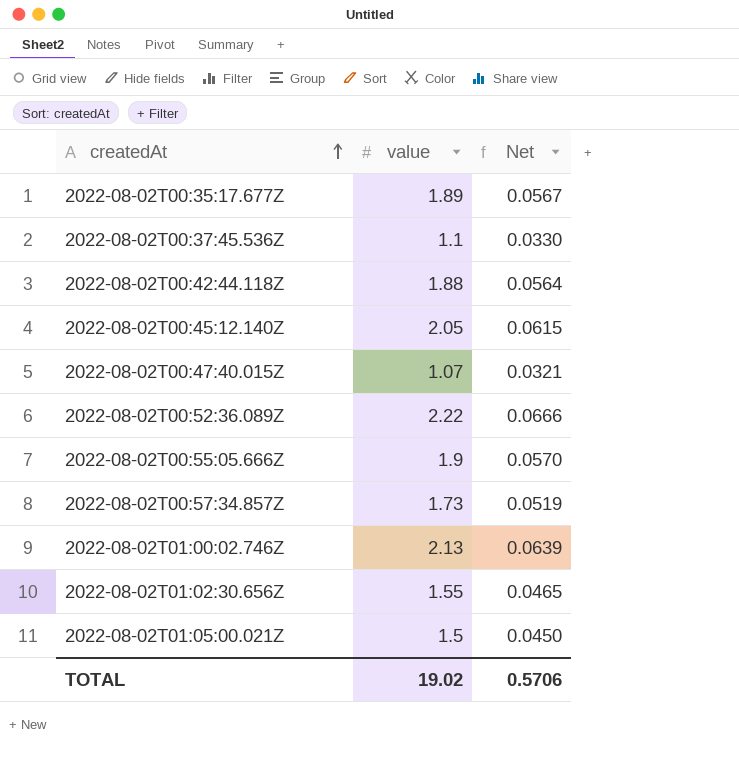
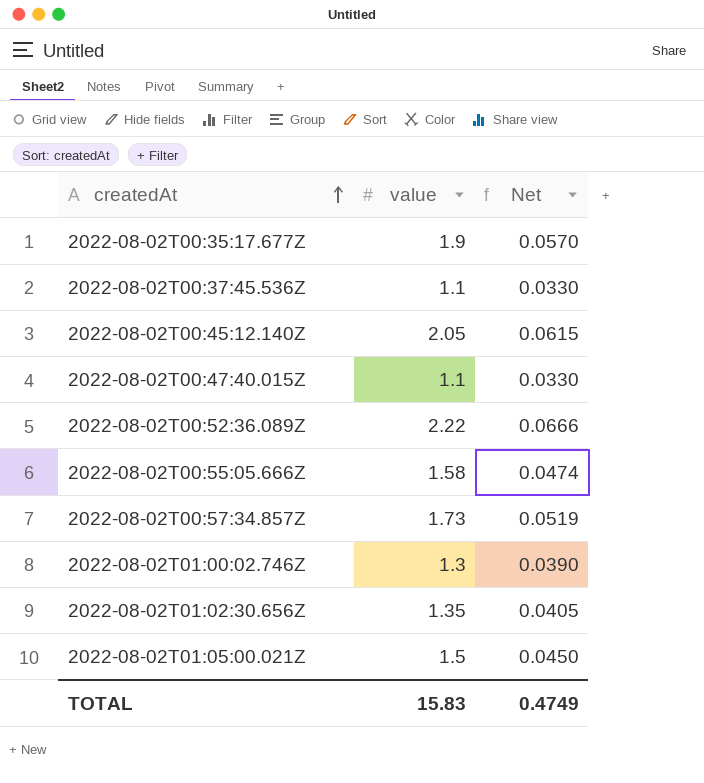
row 2022-08-02T00:42:44.118Z: 1.88 | 0.0564 -> none
2022-08-02T00:35:17.677Z | value: 1.89 -> 1.9
2022-08-02T00:35:17.677Z | Net: 0.0567 -> 0.0570
2022-08-02T00:47:40.015Z | value: 1.07 -> 1.1
2022-08-02T00:47:40.015Z | Net: 0.0321 -> 0.0330
2022-08-02T00:55:05.666Z | value: 1.9 -> 1.58
2022-08-02T00:55:05.666Z | Net: 0.0570 -> 0.0474
2022-08-02T01:00:02.746Z | value: 2.13 -> 1.3
2022-08-02T01:00:02.746Z | Net: 0.0639 -> 0.0390
2022-08-02T01:02:30.656Z | value: 1.55 -> 1.35
2022-08-02T01:02:30.656Z | Net: 0.0465 -> 0.0405
TOTAL | value: 19.02 -> 15.83
TOTAL | Net: 0.5706 -> 0.4749

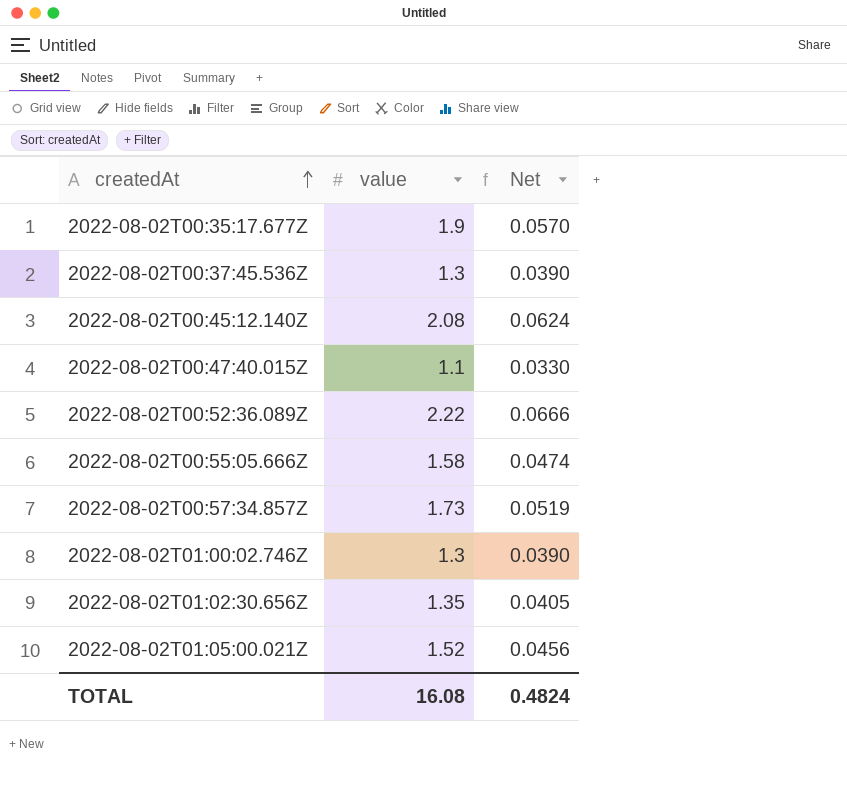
2022-08-02T00:37:45.536Z | value: 1.1 -> 1.3
2022-08-02T00:37:45.536Z | Net: 0.0330 -> 0.0390
2022-08-02T00:45:12.140Z | value: 2.05 -> 2.08
2022-08-02T00:45:12.140Z | Net: 0.0615 -> 0.0624
2022-08-02T01:05:00.021Z | value: 1.5 -> 1.52
2022-08-02T01:05:00.021Z | Net: 0.0450 -> 0.0456
TOTAL | value: 15.83 -> 16.08
TOTAL | Net: 0.4749 -> 0.4824

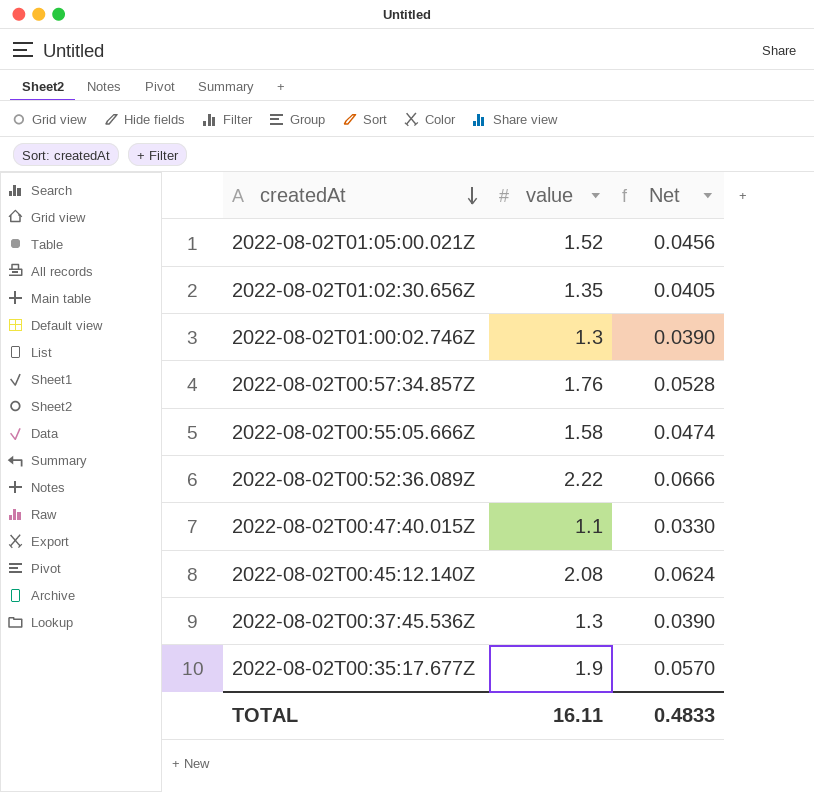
row order: createdAt ascending -> createdAt descending
2022-08-02T00:57:34.857Z | value: 1.73 -> 1.76
2022-08-02T00:57:34.857Z | Net: 0.0519 -> 0.0528
TOTAL | value: 16.08 -> 16.11
TOTAL | Net: 0.4824 -> 0.4833

